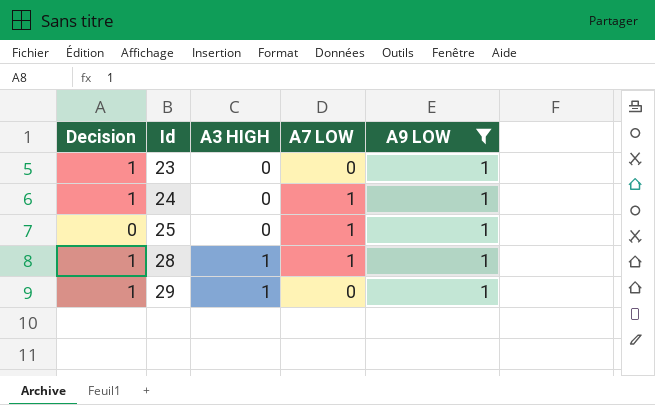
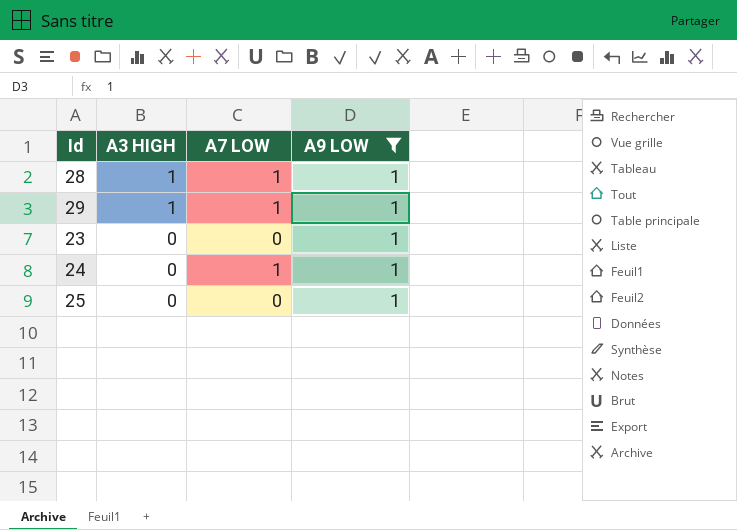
row order: Id ascending -> A3 HIGH descending
column Decision | position: 1 -> none
29 | A7 LOW: 0 -> 1
25 | A7 LOW: 1 -> 0

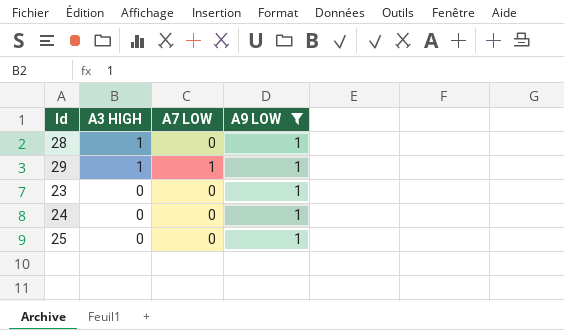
28 | A7 LOW: 1 -> 0
24 | A7 LOW: 1 -> 0

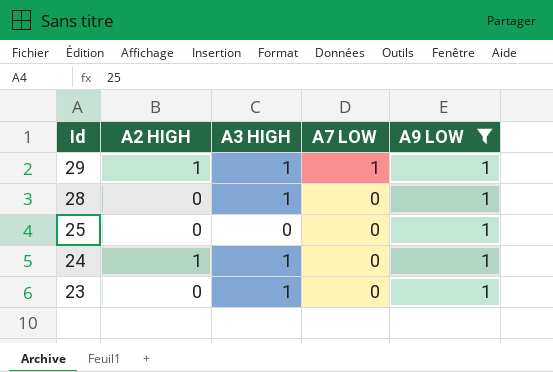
row order: A3 HIGH descending -> Id descending
column A2 HIGH | position: none -> 2
24 | A3 HIGH: 0 -> 1
23 | A3 HIGH: 0 -> 1

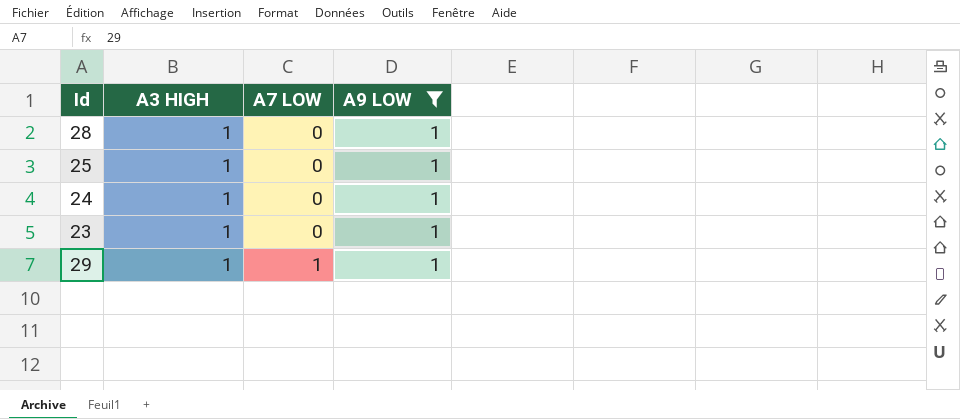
row order: Id descending -> A7 LOW ascending
column A2 HIGH | position: 2 -> none
25 | A3 HIGH: 0 -> 1

